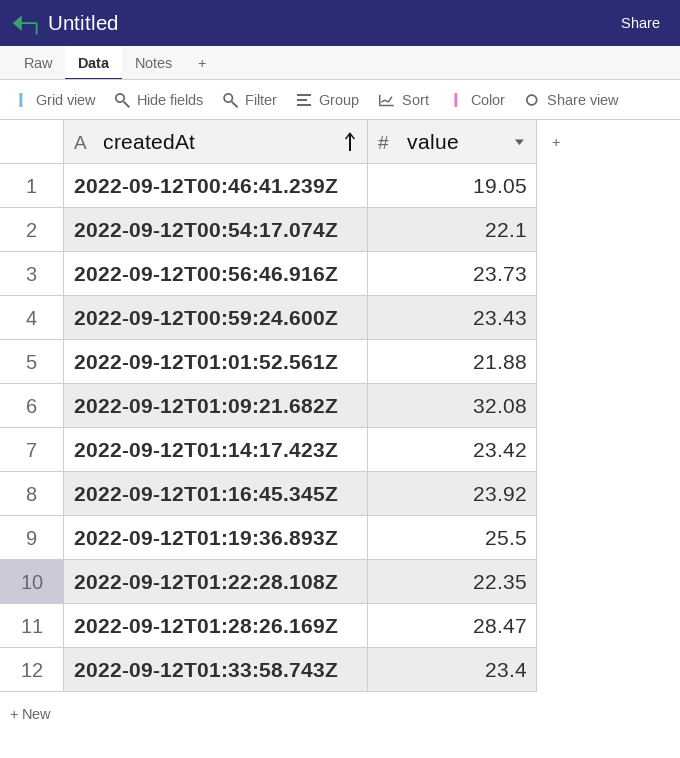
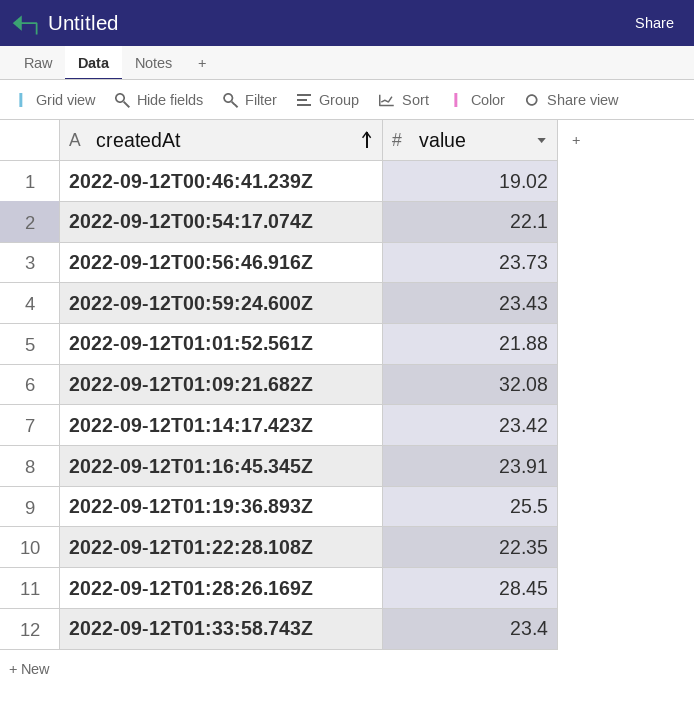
2022-09-12T00:46:41.239Z | value: 19.05 -> 19.02
2022-09-12T01:16:45.345Z | value: 23.92 -> 23.91
2022-09-12T01:28:26.169Z | value: 28.47 -> 28.45

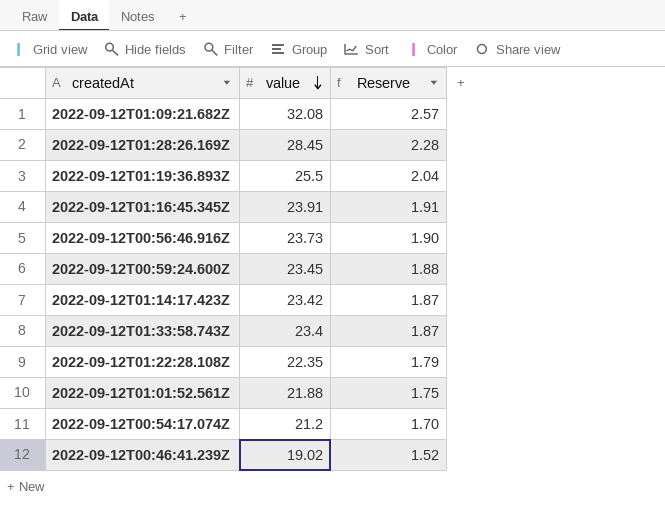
row order: createdAt ascending -> value descending
column Reserve | formula: none -> [value] * 0.08
2022-09-12T00:59:24.600Z | value: 23.43 -> 23.45
2022-09-12T00:54:17.074Z | value: 22.1 -> 21.2

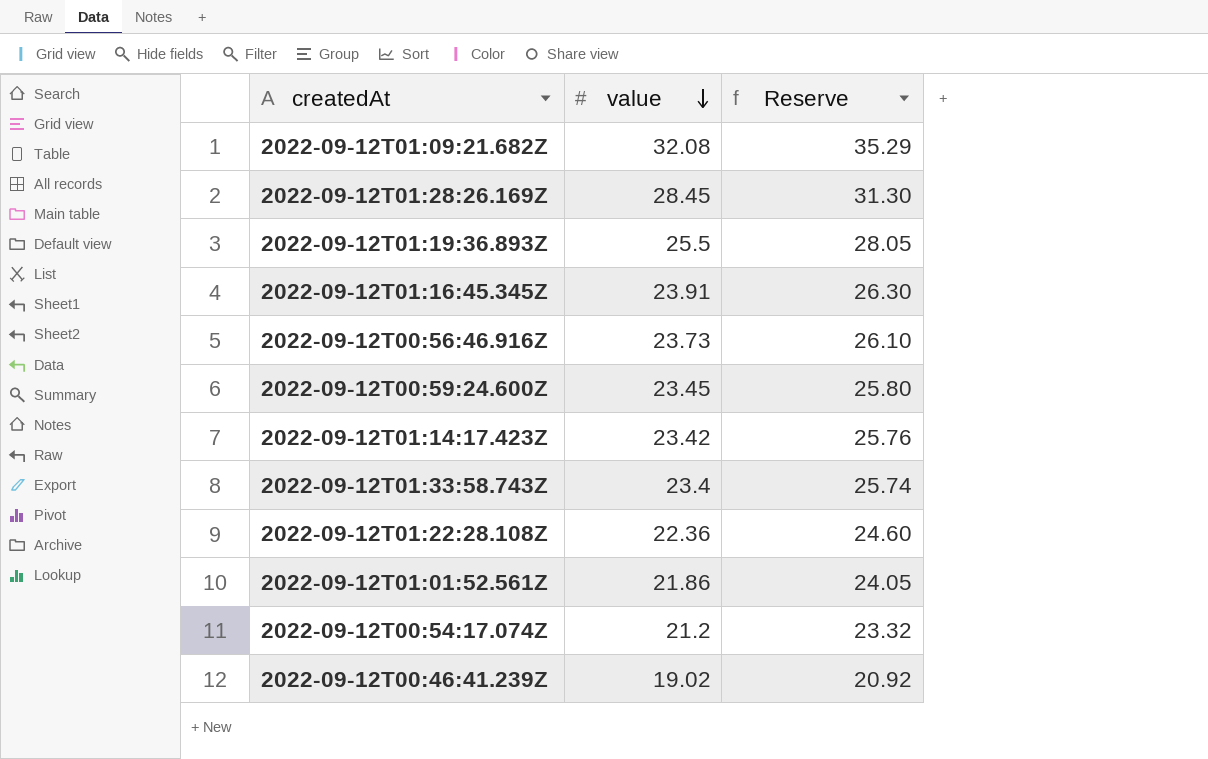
column Reserve | formula: [value] * 0.08 -> [value] * 1.1
2022-09-12T01:22:28.108Z | value: 22.35 -> 22.36
2022-09-12T01:01:52.561Z | value: 21.88 -> 21.86

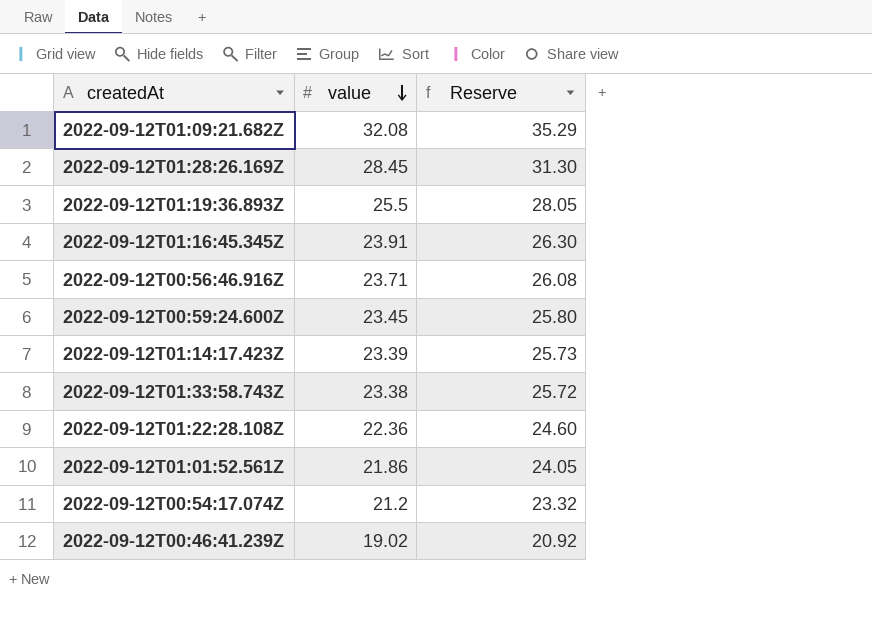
2022-09-12T00:56:46.916Z | value: 23.73 -> 23.71
2022-09-12T00:56:46.916Z | Reserve: 26.10 -> 26.08
2022-09-12T01:14:17.423Z | value: 23.42 -> 23.39
2022-09-12T01:14:17.423Z | Reserve: 25.76 -> 25.73
2022-09-12T01:33:58.743Z | value: 23.4 -> 23.38
2022-09-12T01:33:58.743Z | Reserve: 25.74 -> 25.72

